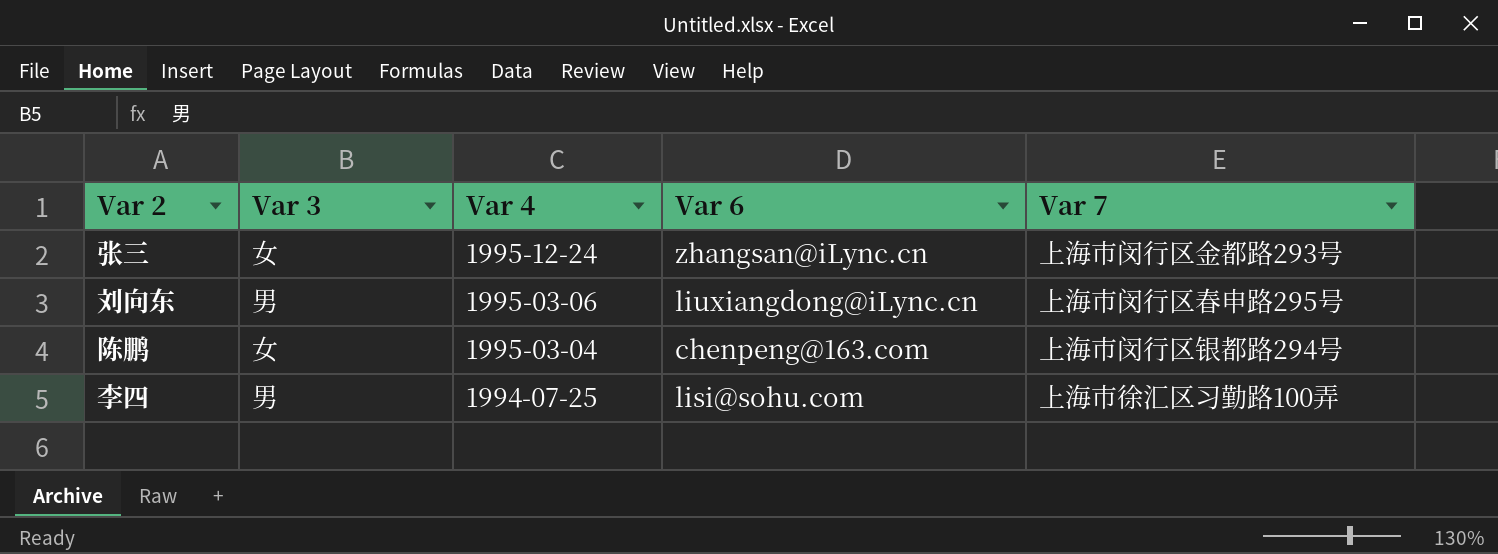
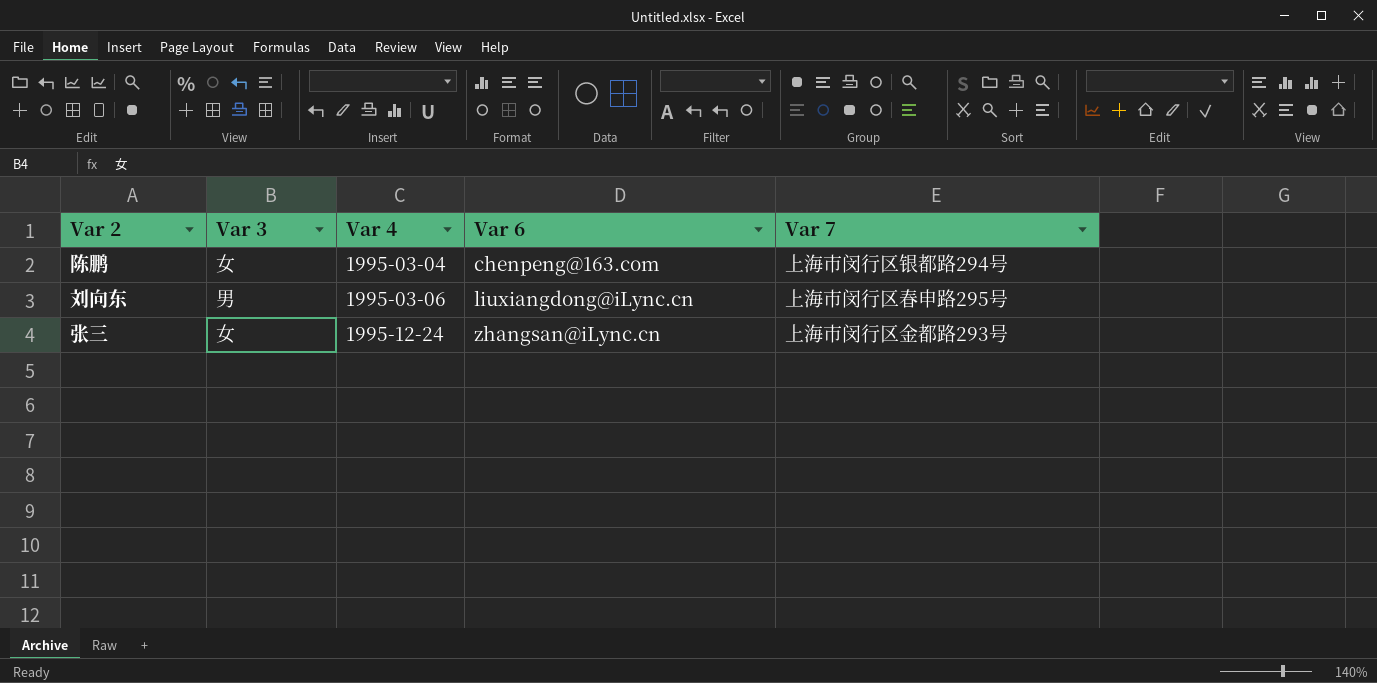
row order: Var 4 descending -> Var 4 ascending
row 李四: 男 | 1994-07-25 | lisi@sohu.com | 上海市徐汇区习勤路100弄 -> none

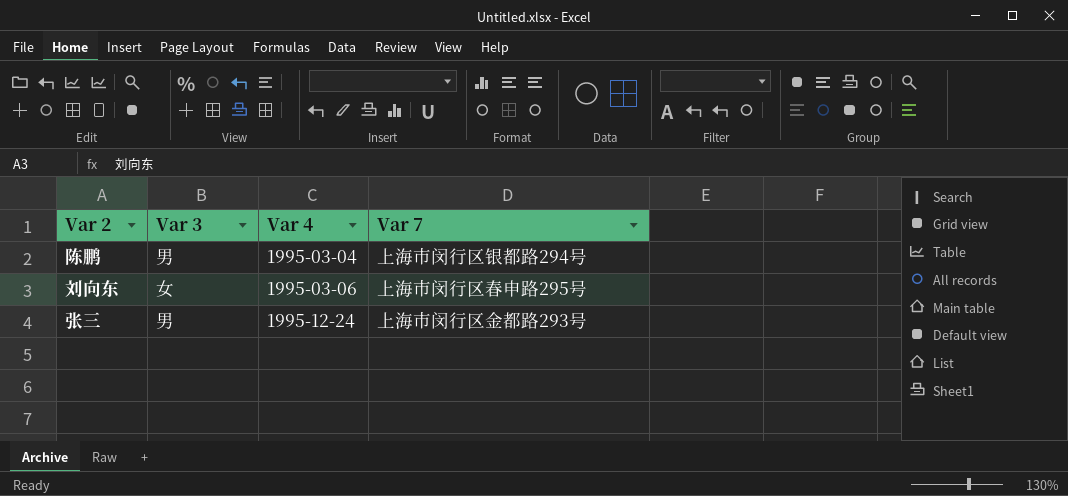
column Var 6 | position: 4 -> none
陈鹏 | Var 3: 女 -> 男
刘向东 | Var 3: 男 -> 女
张三 | Var 3: 女 -> 男

